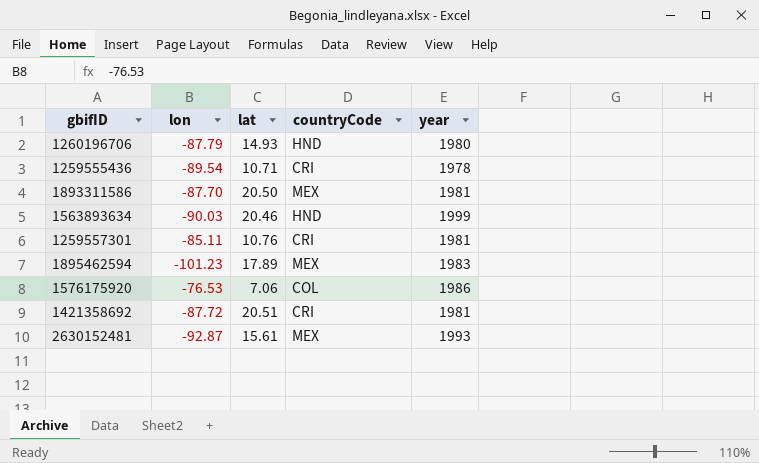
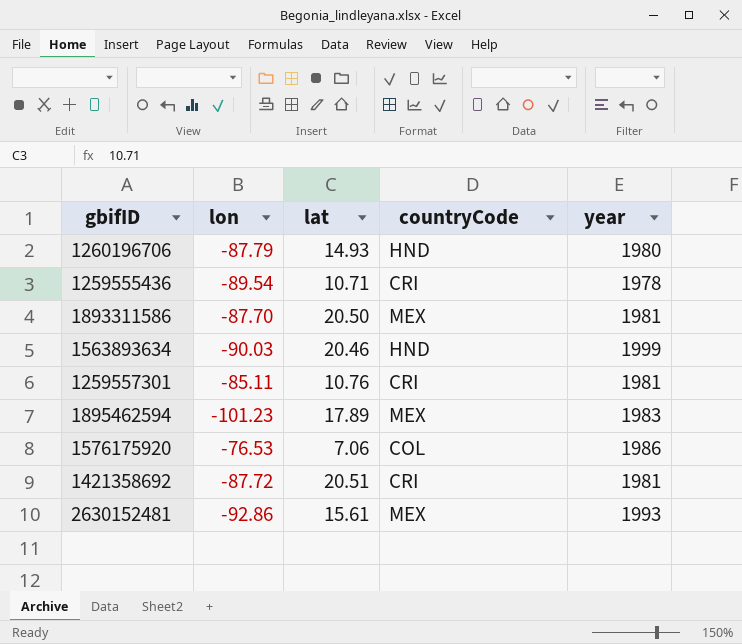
2630152481 | lon: -92.87 -> -92.86

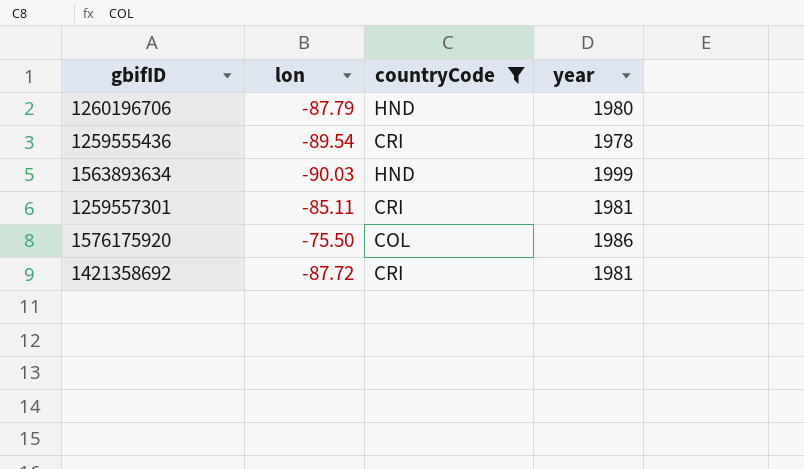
filter: none -> countryCode != MEX
column lat | position: 3 -> none
1576175920 | lon: -76.53 -> -75.50

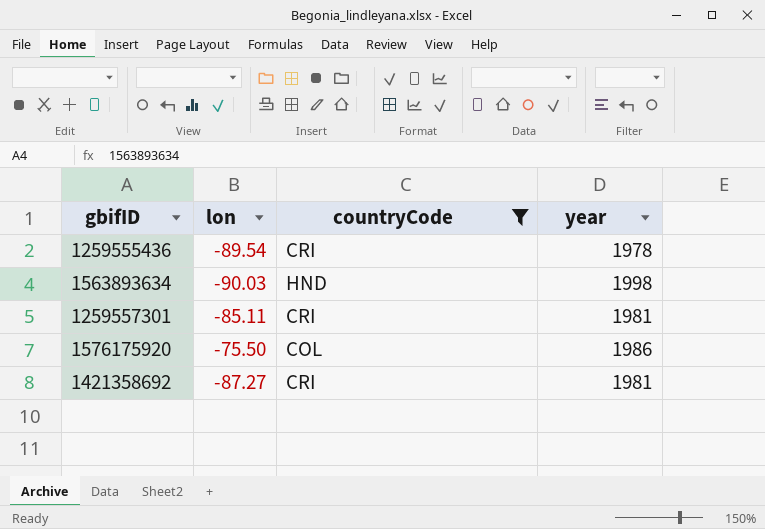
row 1260196706: -87.79 | HND | 1980 -> none
1563893634 | year: 1999 -> 1998
1421358692 | lon: -87.72 -> -87.27

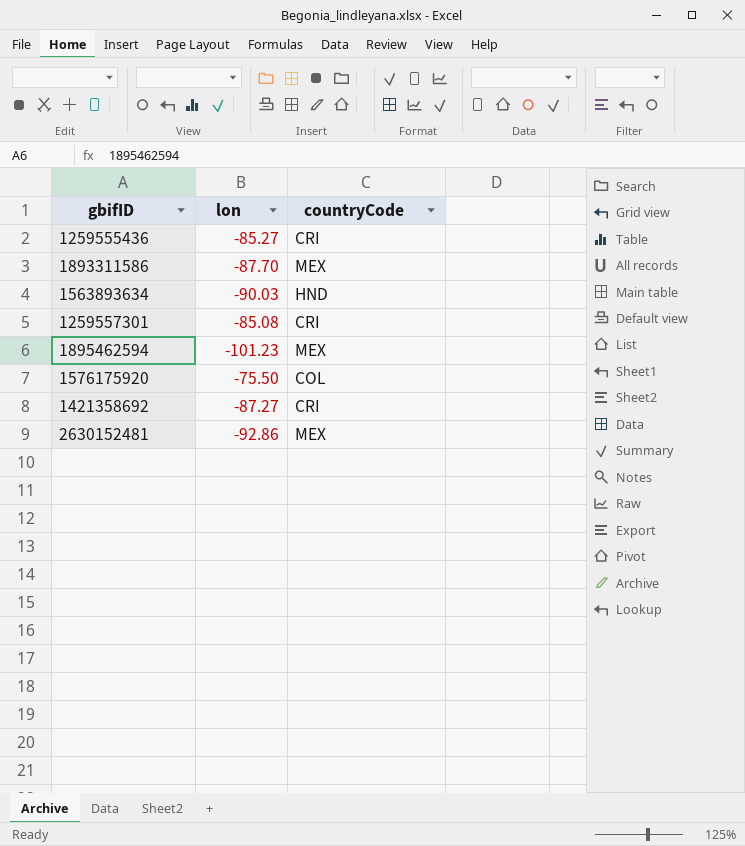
filter: countryCode != MEX -> none
column year | position: 4 -> none
1259555436 | lon: -89.54 -> -85.27
1259557301 | lon: -85.11 -> -85.08

